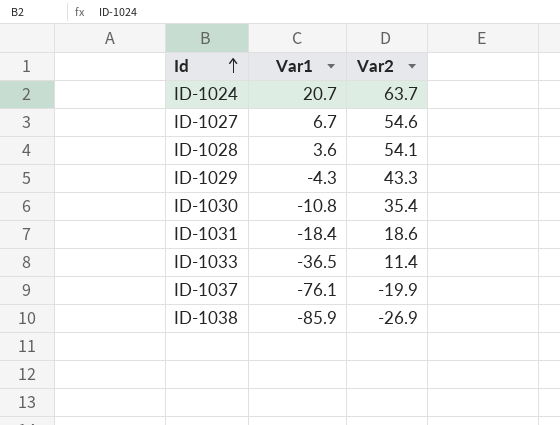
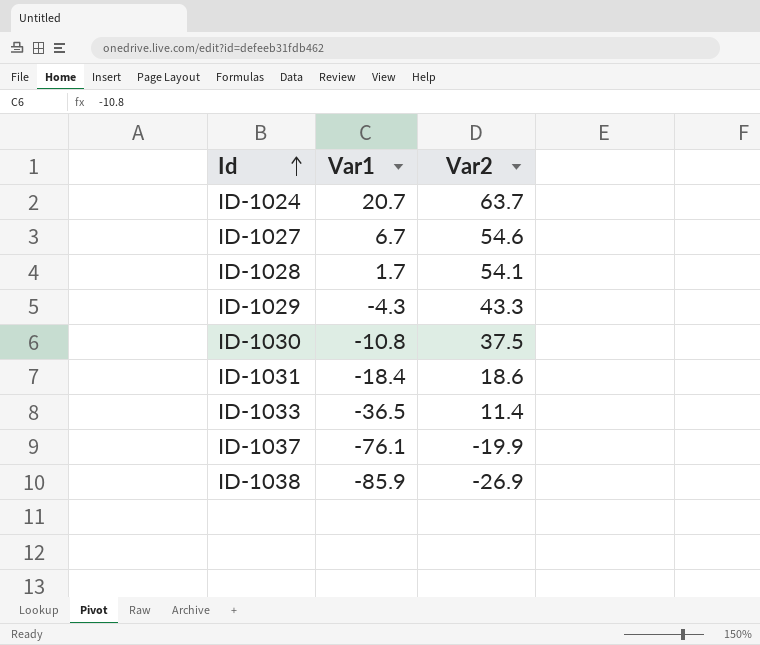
ID-1028 | Var1: 3.6 -> 1.7
ID-1030 | Var2: 35.4 -> 37.5

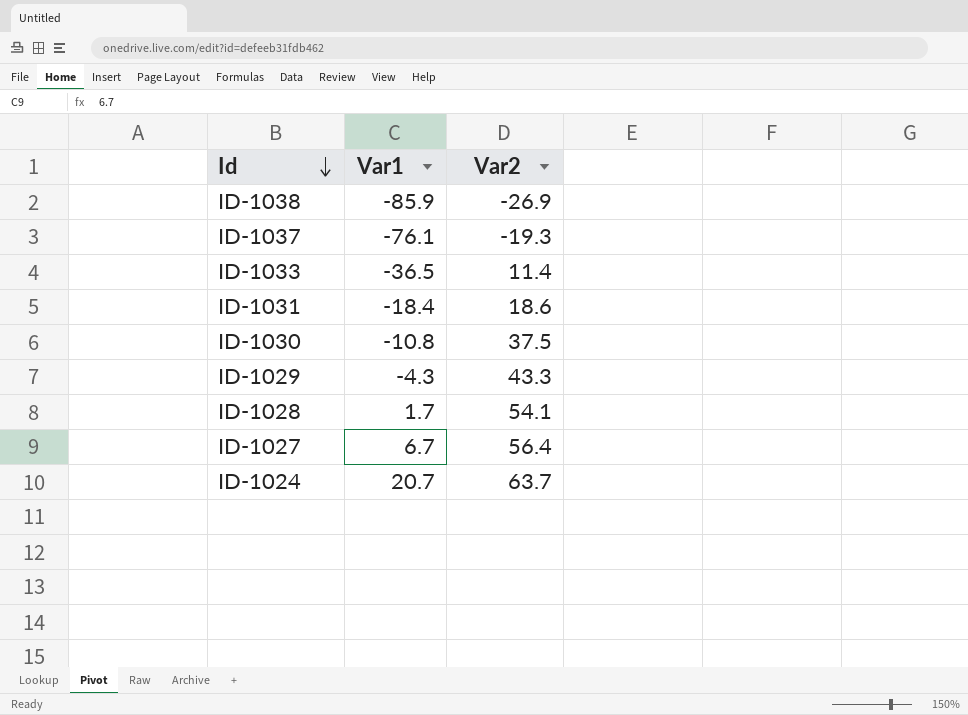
row order: Id ascending -> Id descending
ID-1037 | Var2: -19.9 -> -19.3
ID-1027 | Var2: 54.6 -> 56.4

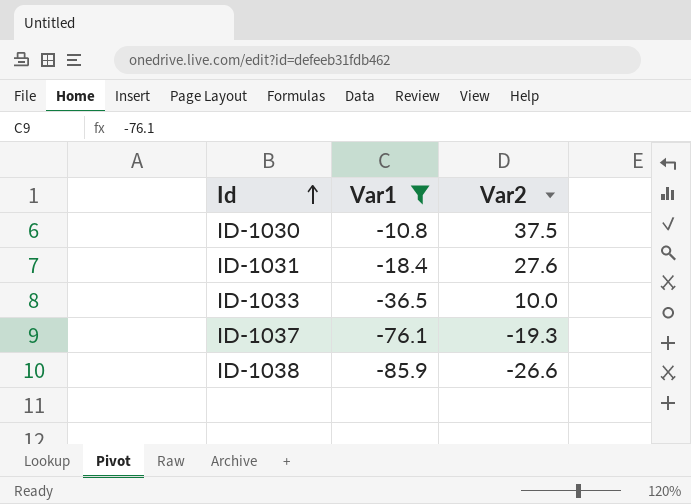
filter: none -> Var1 <= -10.8
row order: Id descending -> Id ascending
ID-1031 | Var2: 18.6 -> 27.6
ID-1033 | Var2: 11.4 -> 10.0
ID-1038 | Var2: -26.9 -> -26.6

